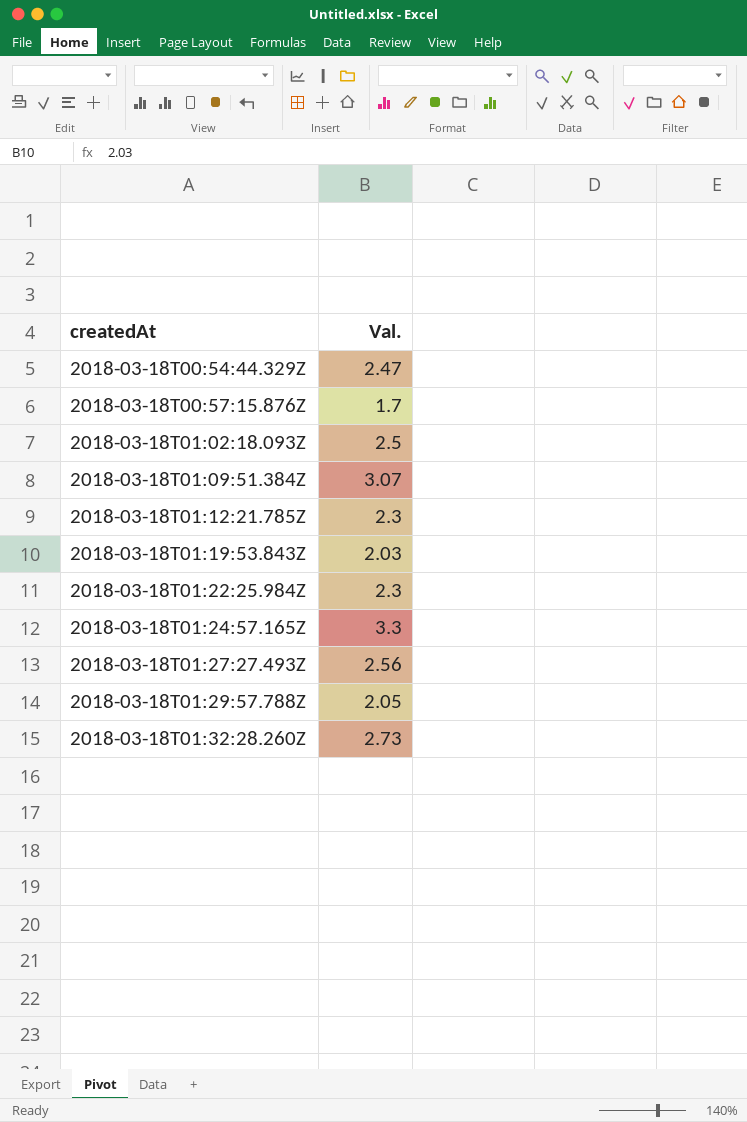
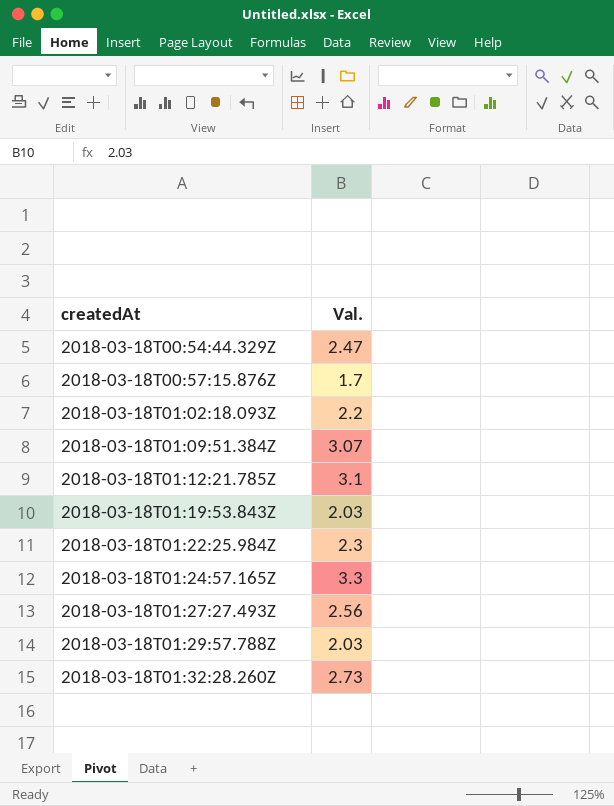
2018-03-18T01:02:18.093Z | Val.: 2.5 -> 2.2
2018-03-18T01:12:21.785Z | Val.: 2.3 -> 3.1
2018-03-18T01:29:57.788Z | Val.: 2.05 -> 2.03

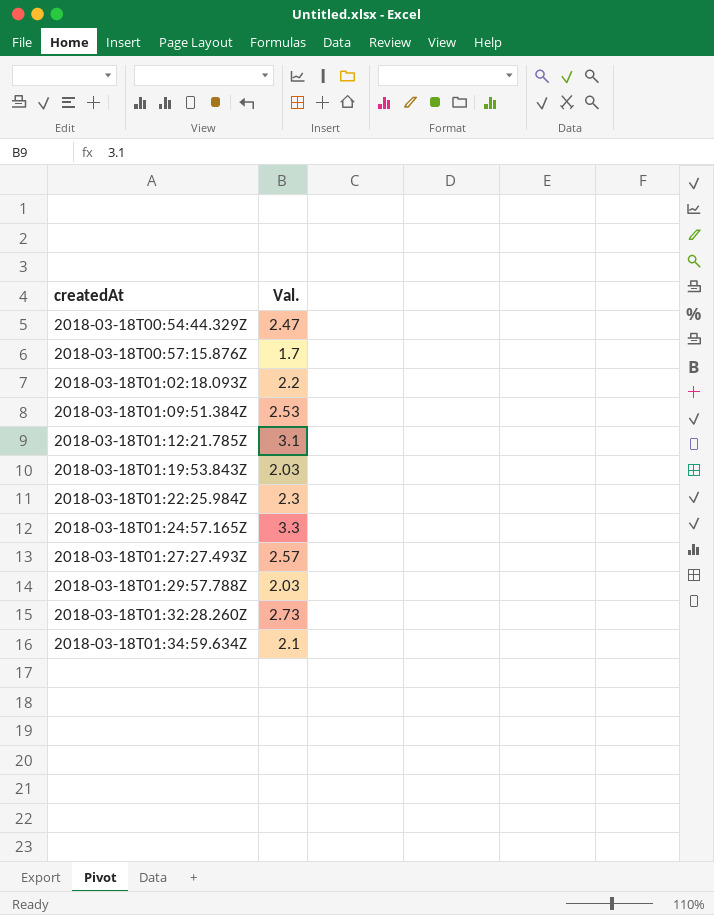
2018-03-18T01:09:51.384Z | Val.: 3.07 -> 2.53
2018-03-18T01:27:27.493Z | Val.: 2.56 -> 2.57
row 2018-03-18T01:34:59.634Z: none -> 2.1

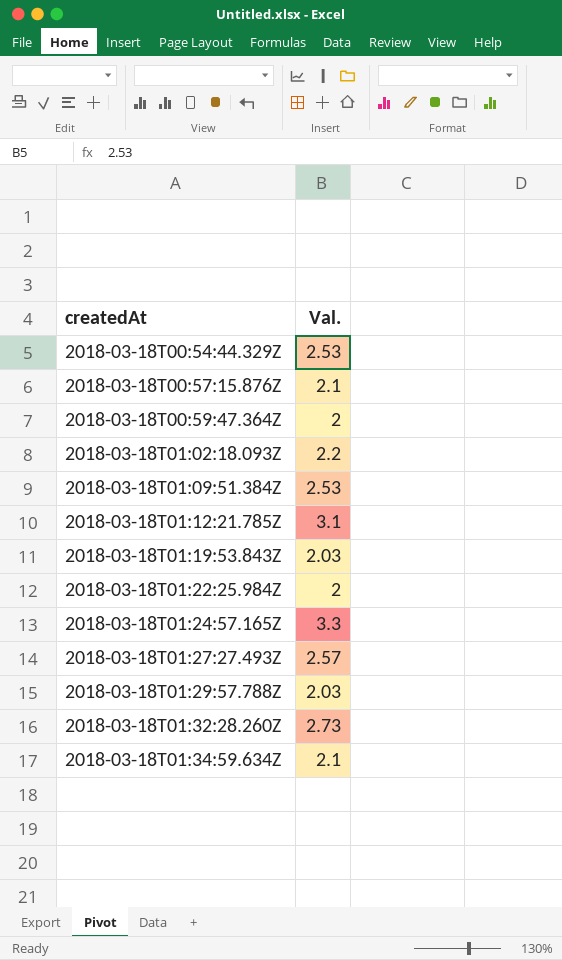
2018-03-18T00:54:44.329Z | Val.: 2.47 -> 2.53
2018-03-18T00:57:15.876Z | Val.: 1.7 -> 2.1
row 2018-03-18T00:59:47.364Z: none -> 2
2018-03-18T01:22:25.984Z | Val.: 2.3 -> 2

